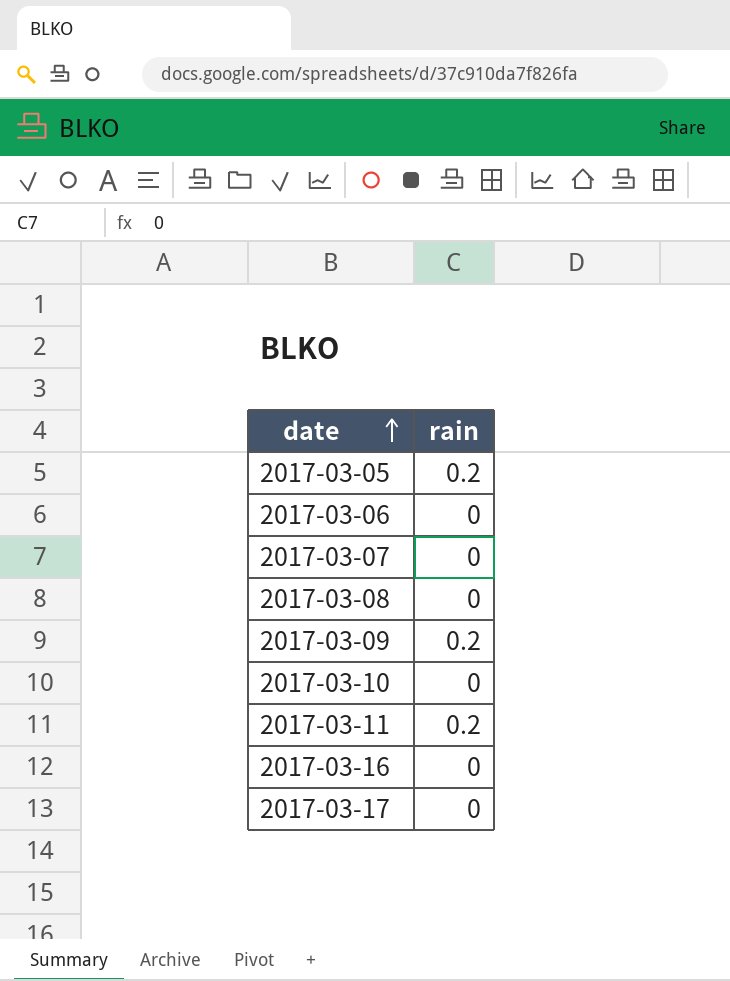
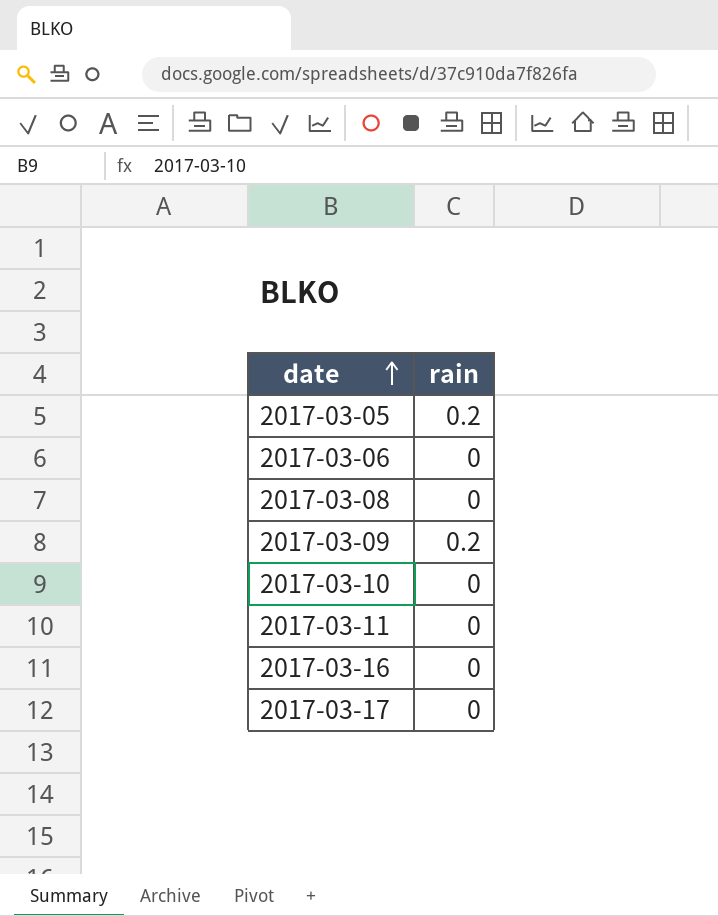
row 2017-03-07: 0 -> none
2017-03-11 | rain: 0.2 -> 0

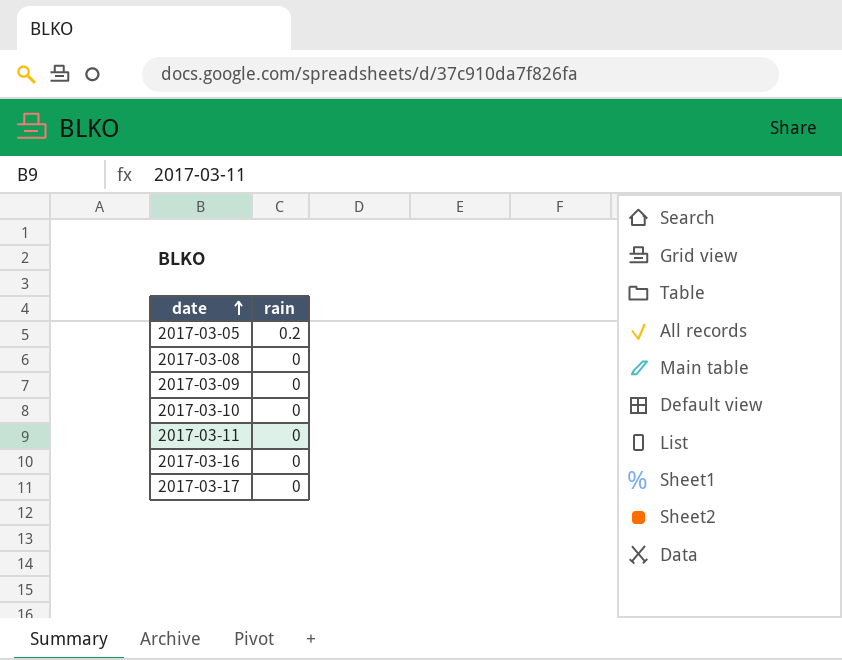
row 2017-03-06: 0 -> none
2017-03-09 | rain: 0.2 -> 0

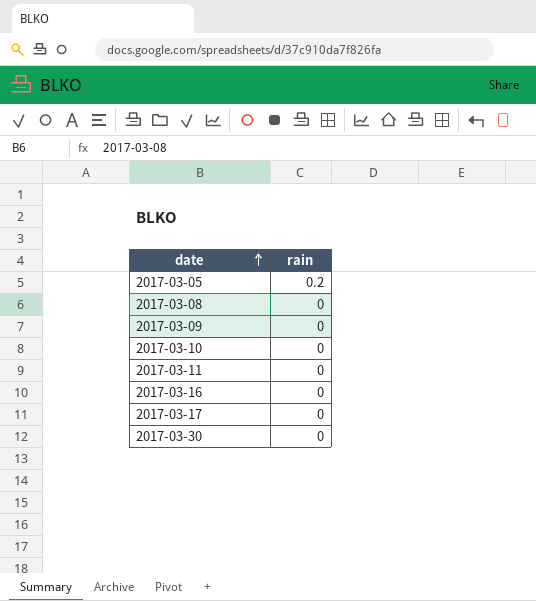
row 2017-03-30: none -> 0

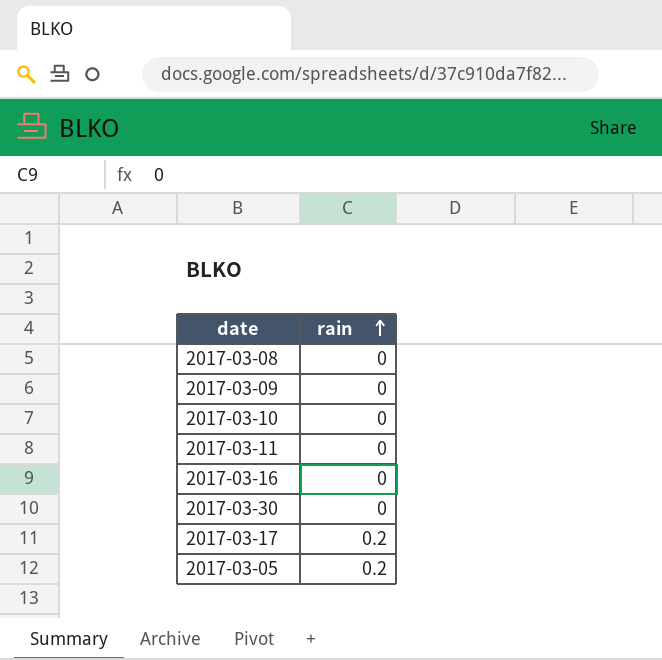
row order: date ascending -> rain ascending
2017-03-17 | rain: 0 -> 0.2

